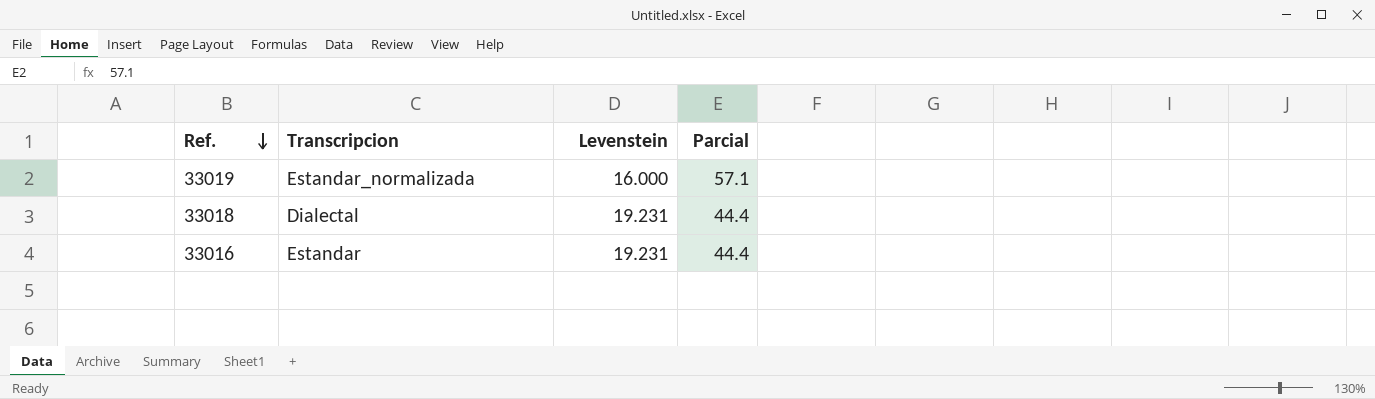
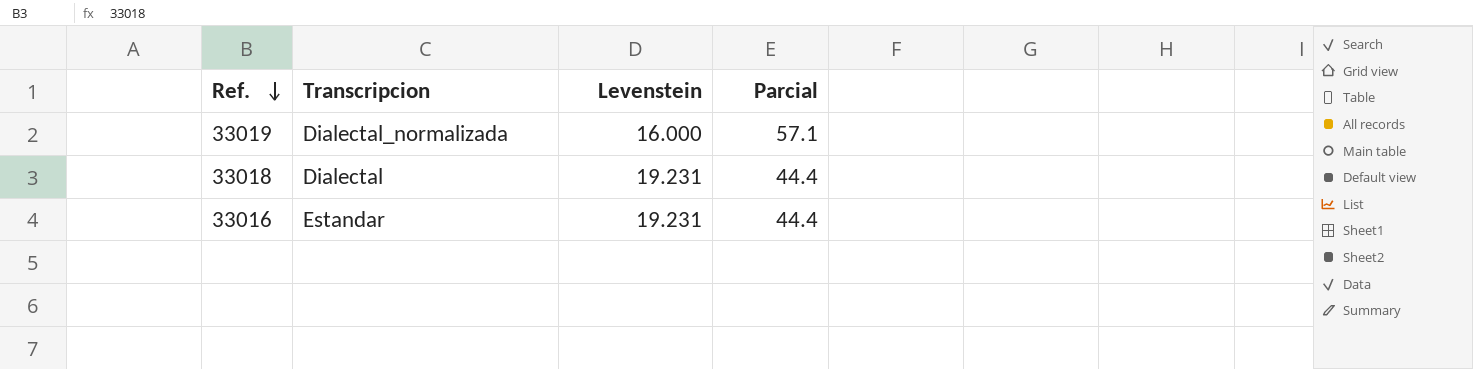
33019 | Transcripcion: Estandar_normalizada -> Dialectal_normalizada

